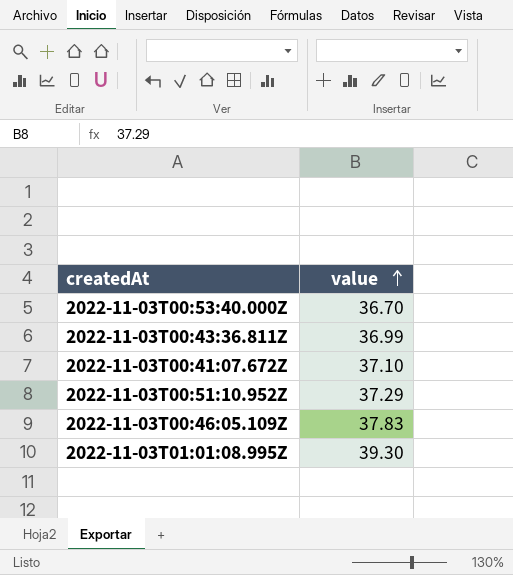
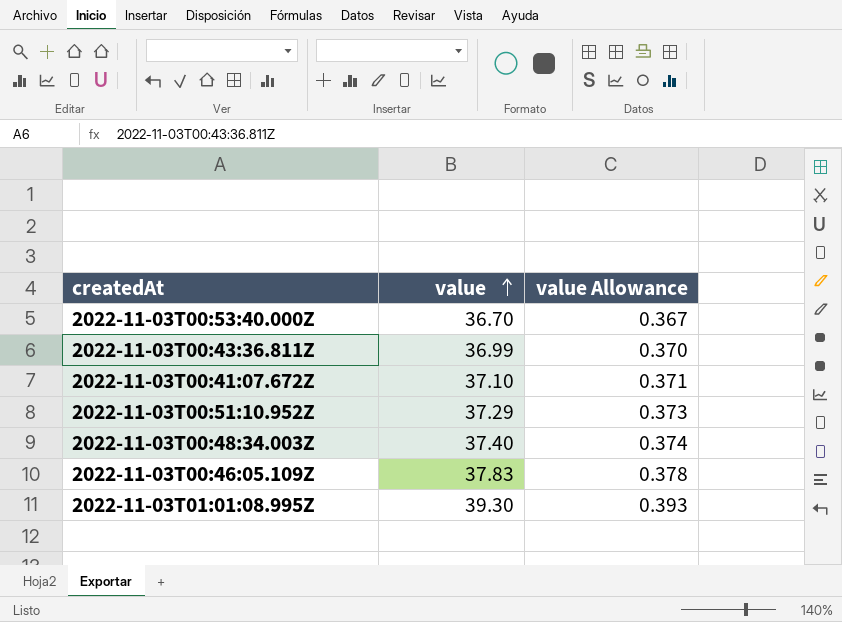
column value Allowance | formula: none -> [value] * 0.01
row 2022-11-03T00:48:34.003Z: none -> 37.40 | 0.374

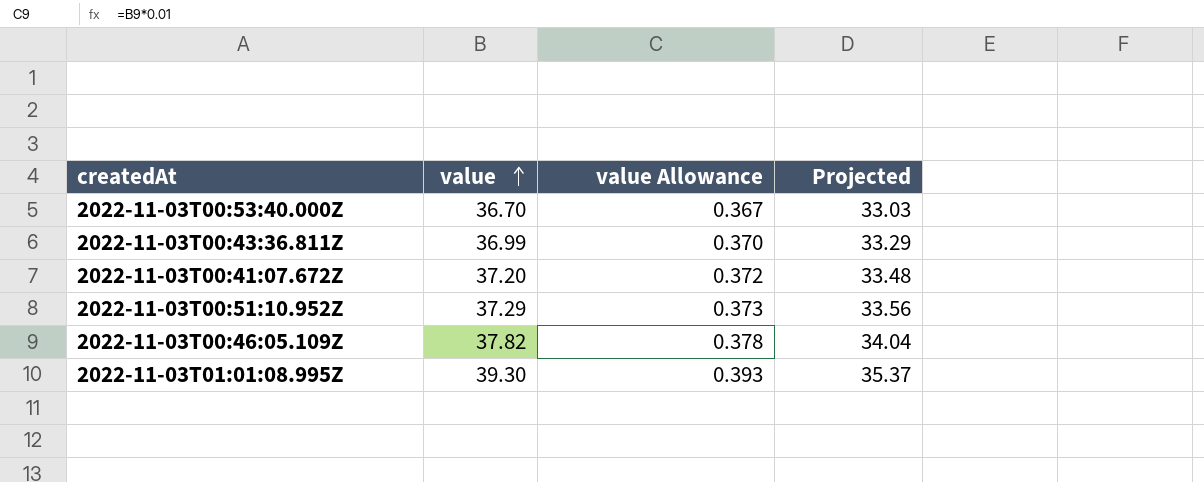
column Projected | formula: none -> [value] * 0.9
row 2022-11-03T00:48:34.003Z: 37.40 | 0.374 -> none
2022-11-03T00:41:07.672Z | value: 37.10 -> 37.20
2022-11-03T00:41:07.672Z | value Allowance: 0.371 -> 0.372
2022-11-03T00:46:05.109Z | value: 37.83 -> 37.82

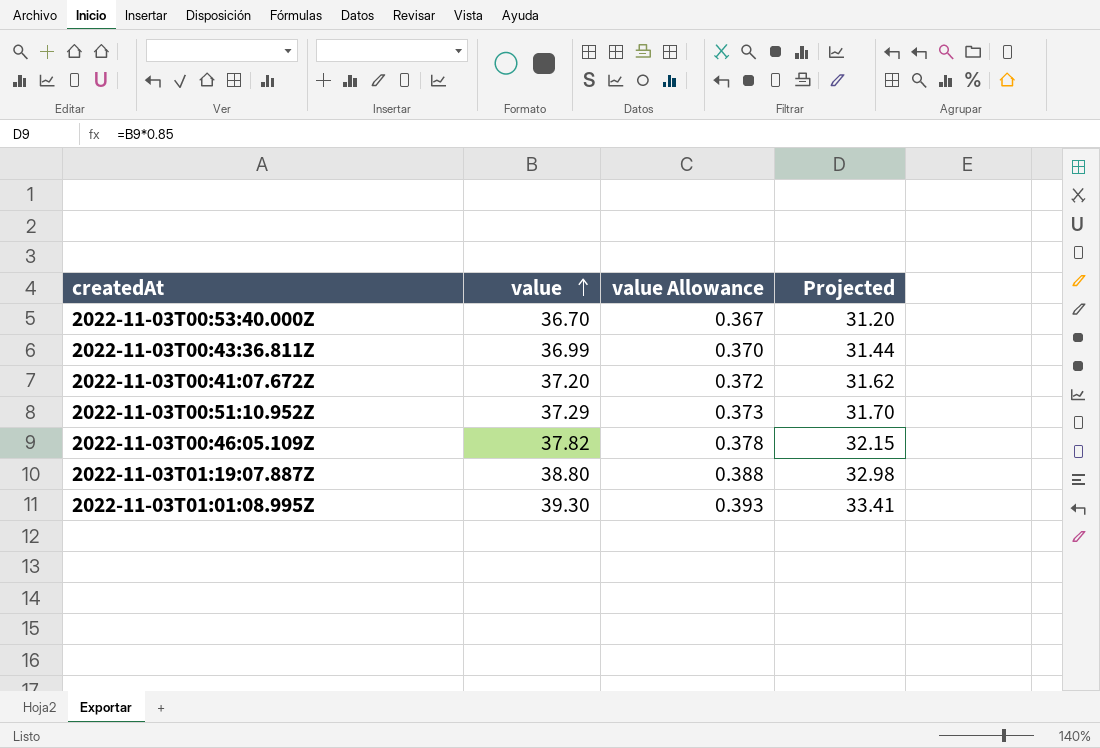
column Projected | formula: [value] * 0.9 -> [value] * 0.85
row 2022-11-03T01:19:07.887Z: none -> 38.80 | 0.388 | 32.98

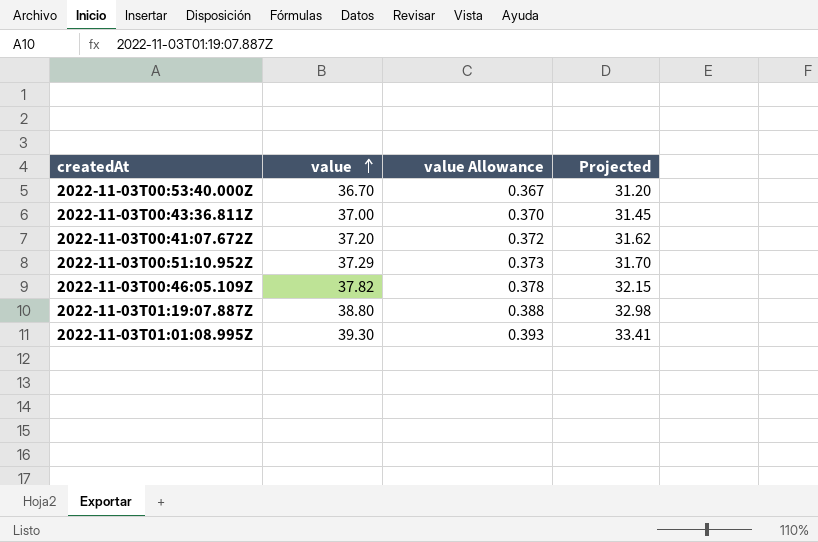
2022-11-03T00:43:36.811Z | value: 36.99 -> 37.00
2022-11-03T00:43:36.811Z | Projected: 31.44 -> 31.45

